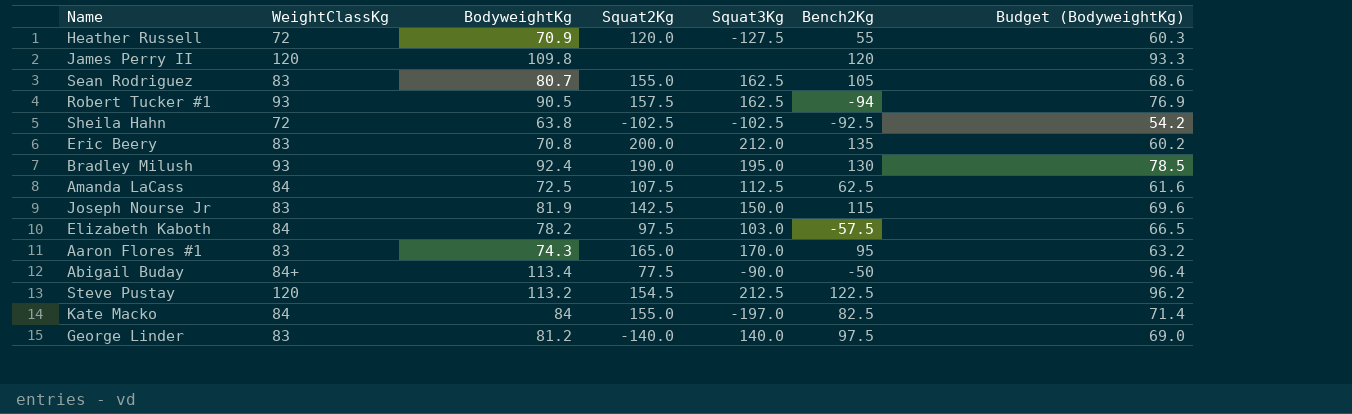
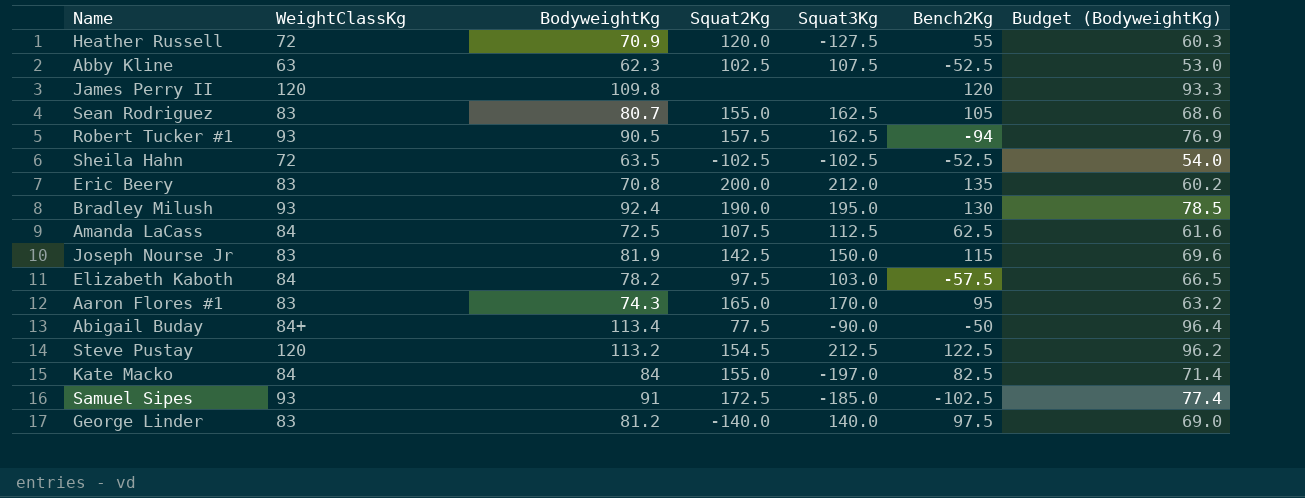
row Abby Kline: none -> 63 | 62.3 | 102.5 | 107.5 | -52.5 | 53.0
Sheila Hahn | BodyweightKg: 63.8 -> 63.5
Sheila Hahn | Bench2Kg: -92.5 -> -52.5
Sheila Hahn | Budget (BodyweightKg): 54.2 -> 54.0
row Samuel Sipes: none -> 93 | 91 | 172.5 | -185.0 | -102.5 | 77.4

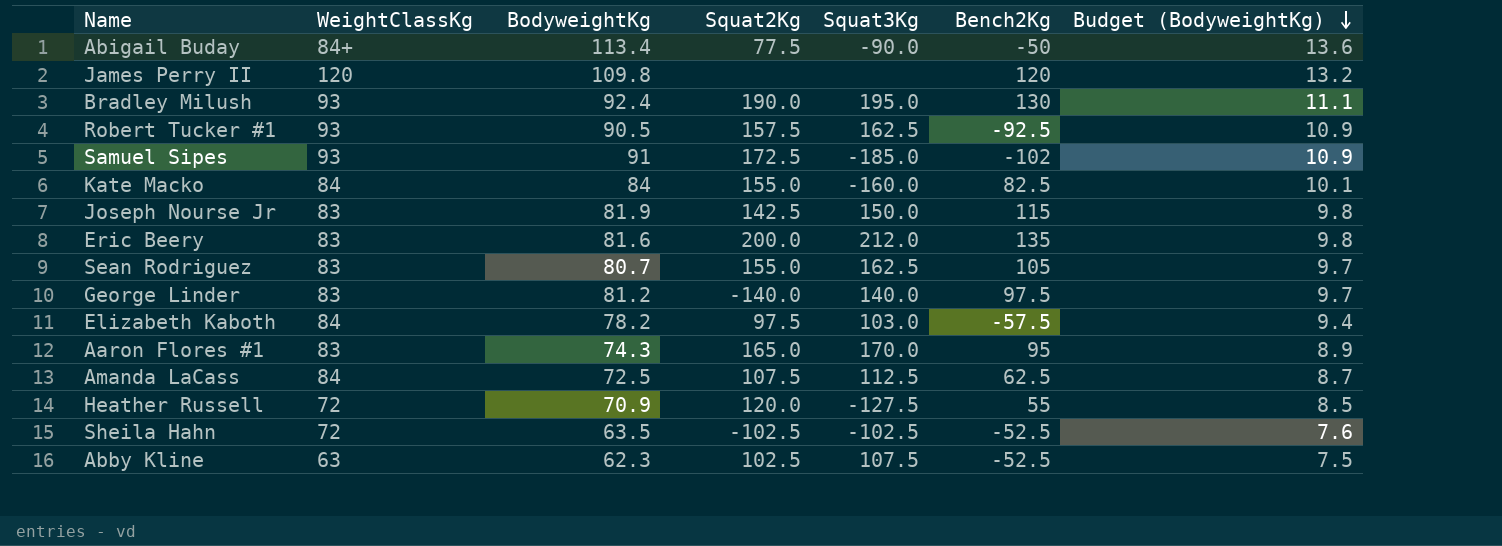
row order: none -> Budget (BodyweightKg) descending
column Budget (BodyweightKg) | formula: [BodyweightKg] * 0.85 -> [BodyweightKg] * 0.12
row Steve Pustay: 120 | 113.2 | 154.5 | 212.5 | 122.5 | 96.2 -> none
Robert Tucker #1 | Bench2Kg: -94 -> -92.5
Samuel Sipes | Bench2Kg: -102.5 -> -102
Kate Macko | Squat3Kg: -197.0 -> -160.0
Eric Beery | BodyweightKg: 70.8 -> 81.6

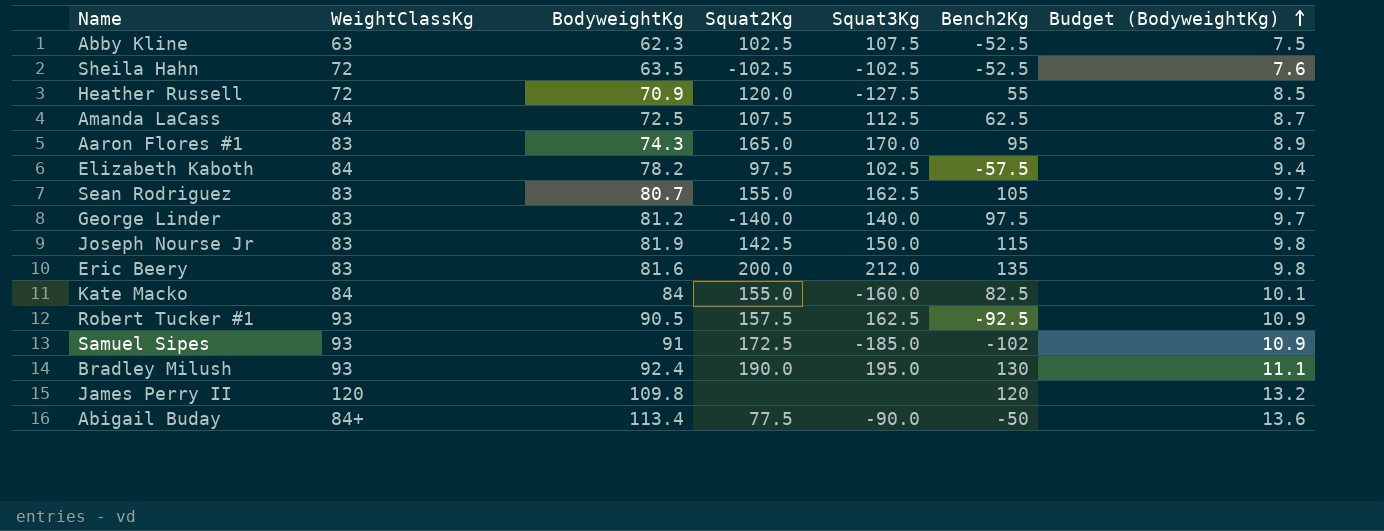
row order: Budget (BodyweightKg) descending -> Budget (BodyweightKg) ascending
Elizabeth Kaboth | Squat3Kg: 103.0 -> 102.5

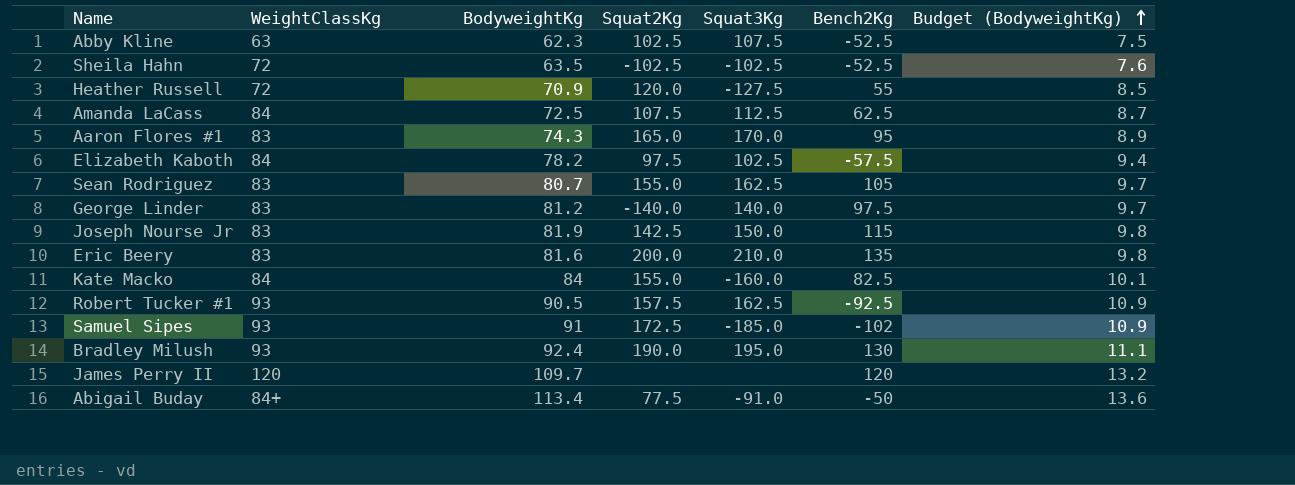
Eric Beery | Squat3Kg: 212.0 -> 210.0
James Perry II | BodyweightKg: 109.8 -> 109.7
Abigail Buday | Squat3Kg: -90.0 -> -91.0

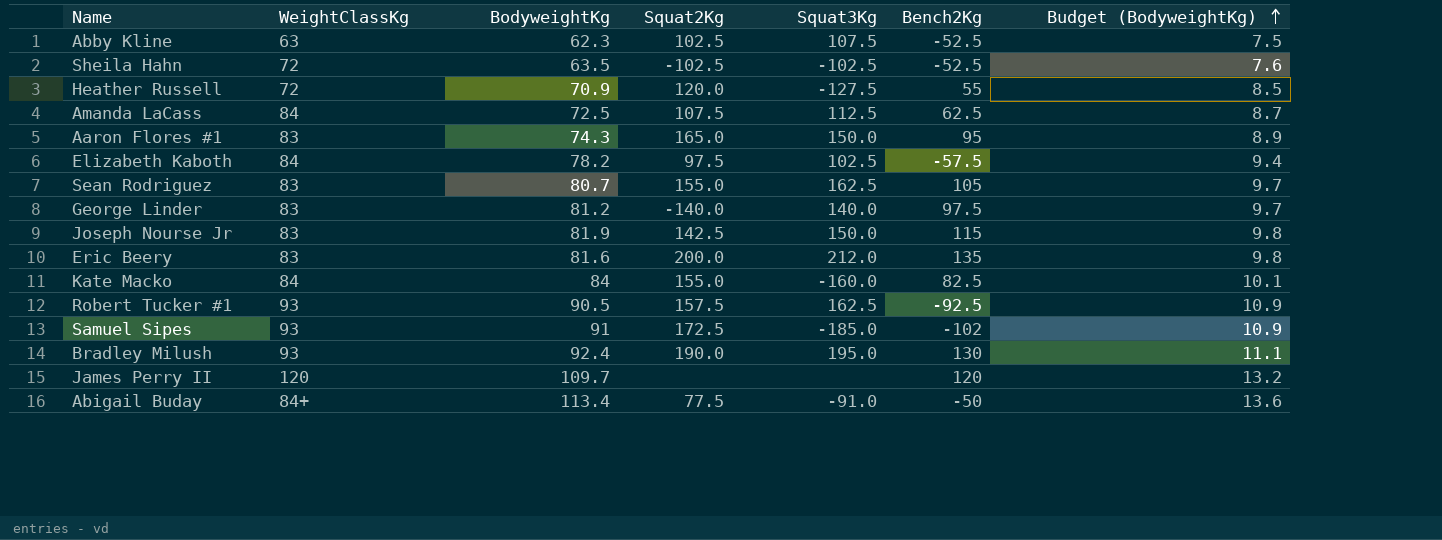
Aaron Flores #1 | Squat3Kg: 170.0 -> 150.0
Eric Beery | Squat3Kg: 210.0 -> 212.0

